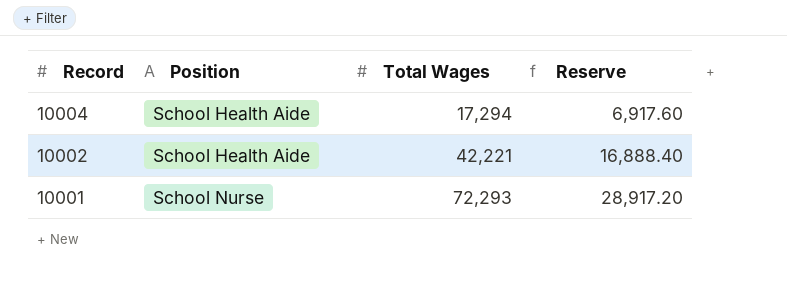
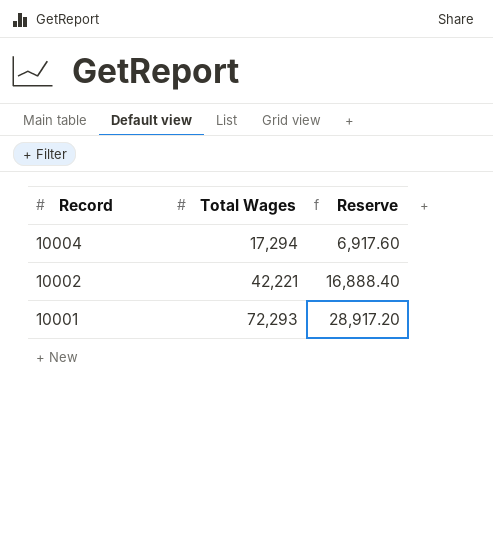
column Position | position: 2 -> none

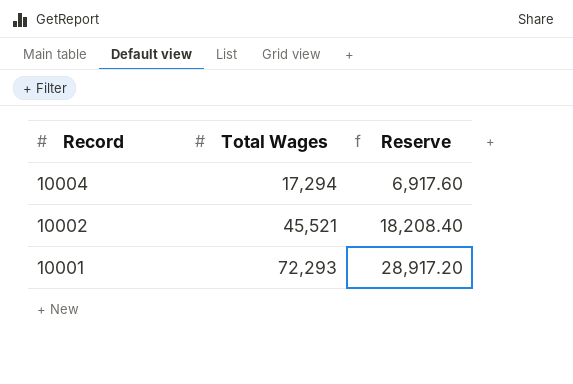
10002 | Total Wages: 42,221 -> 45,521
10002 | Reserve: 16,888.40 -> 18,208.40

